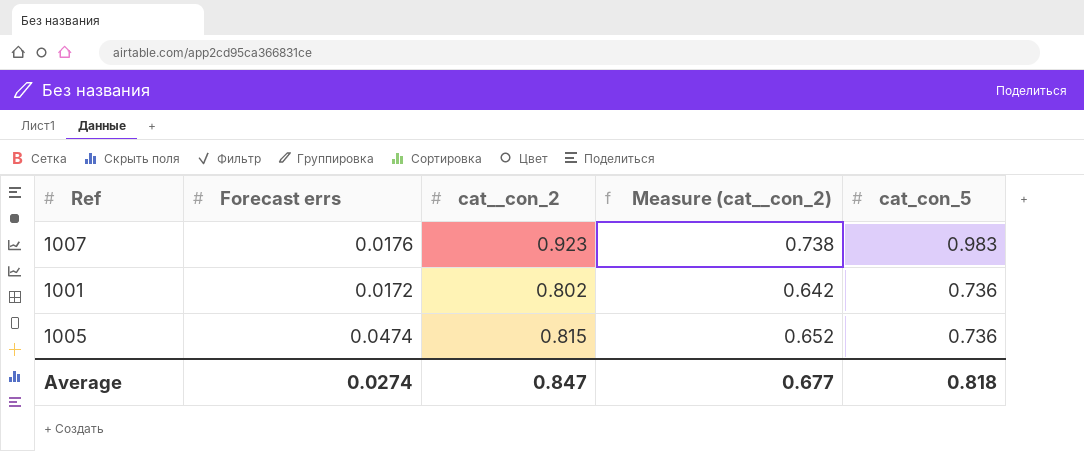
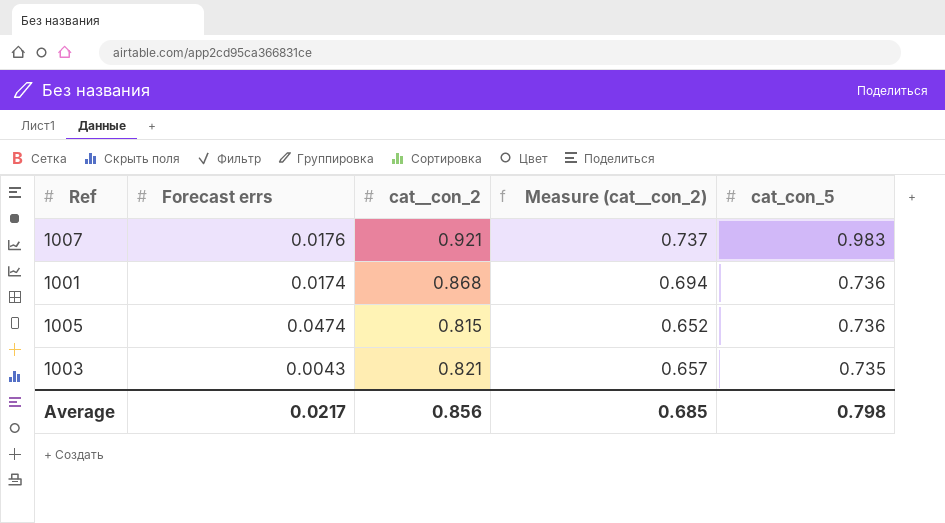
1007 | cat__con_2: 0.923 -> 0.921
1007 | Measure (cat__con_2): 0.738 -> 0.737
1001 | Forecast errs: 0.0172 -> 0.0174
1001 | cat__con_2: 0.802 -> 0.868
1001 | Measure (cat__con_2): 0.642 -> 0.694
row 1003: none -> 0.0043 | 0.821 | 0.657 | 0.735
Average | Forecast errs: 0.0274 -> 0.0217
Average | cat__con_2: 0.847 -> 0.856
Average | Measure (cat__con_2): 0.677 -> 0.685
Average | cat_con_5: 0.818 -> 0.798

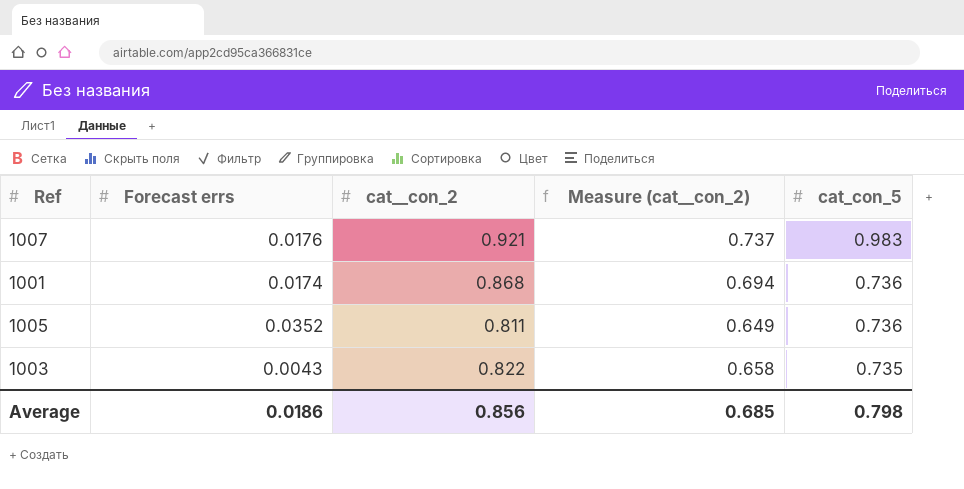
1005 | Forecast errs: 0.0474 -> 0.0352
1005 | cat__con_2: 0.815 -> 0.811
1005 | Measure (cat__con_2): 0.652 -> 0.649
1003 | cat__con_2: 0.821 -> 0.822
1003 | Measure (cat__con_2): 0.657 -> 0.658
Average | Forecast errs: 0.0217 -> 0.0186

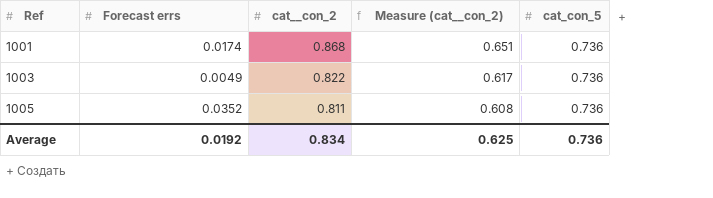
row order: cat_con_5 descending -> Ref ascending
column Measure (cat__con_2) | formula: [cat__con_2] * 0.8 -> [cat__con_2] * 0.75
row 1007: 0.0176 | 0.921 | 0.737 | 0.983 -> none
1003 | Forecast errs: 0.0043 -> 0.0049
1003 | cat_con_5: 0.735 -> 0.736
Average | Forecast errs: 0.0186 -> 0.0192
Average | cat__con_2: 0.856 -> 0.834
Average | Measure (cat__con_2): 0.685 -> 0.625
Average | cat_con_5: 0.798 -> 0.736

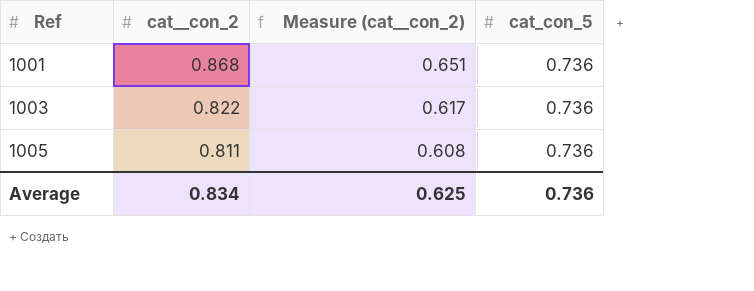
column Forecast errs | position: 2 -> none

